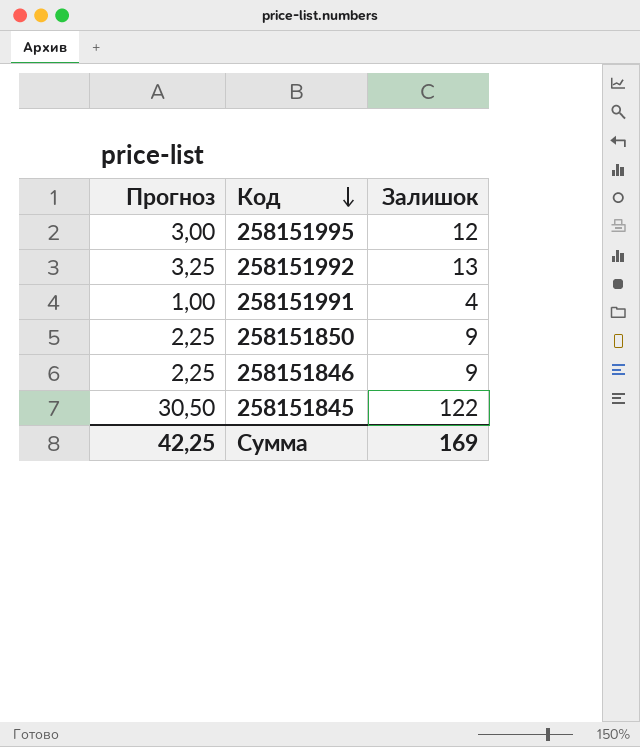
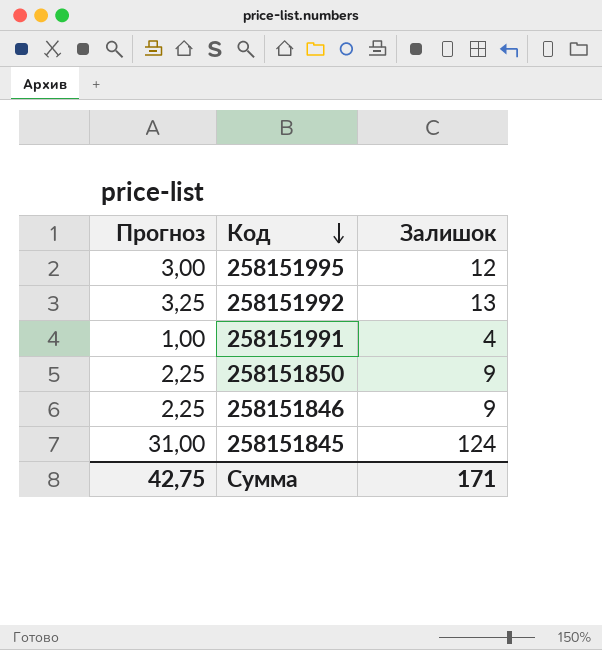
258151845 | Прогноз: 30,50 -> 31,00
258151845 | Залишок: 122 -> 124
Сумма | Прогноз: 42,25 -> 42,75
Сумма | Залишок: 169 -> 171

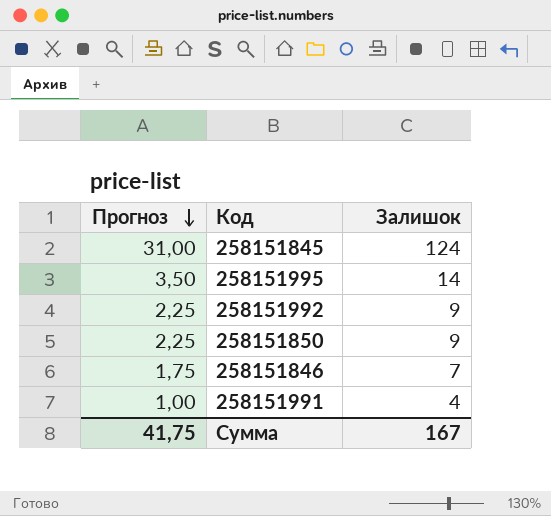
row order: Код descending -> Прогноз descending
258151995 | Прогноз: 3,00 -> 3,50
258151995 | Залишок: 12 -> 14
258151992 | Прогноз: 3,25 -> 2,25
258151992 | Залишок: 13 -> 9
258151846 | Прогноз: 2,25 -> 1,75
258151846 | Залишок: 9 -> 7
Сумма | Прогноз: 42,75 -> 41,75
Сумма | Залишок: 171 -> 167

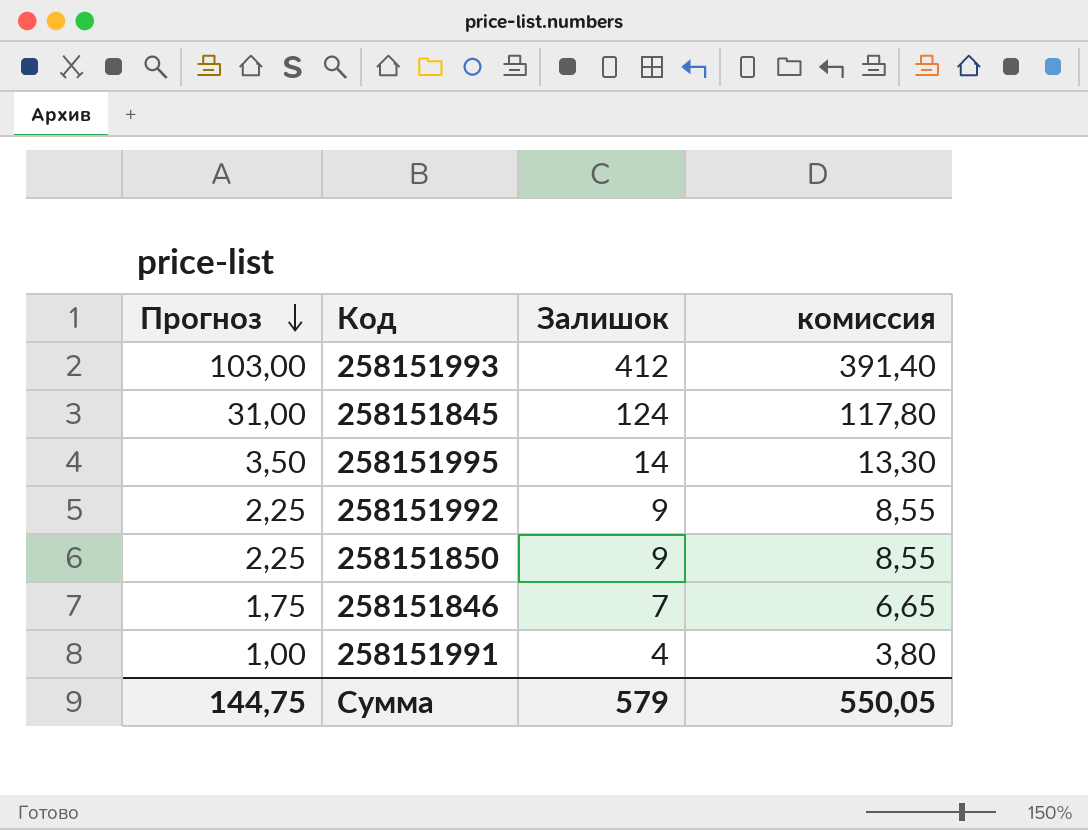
column комиссия | formula: none -> [Залишок] * 0,95
row 258151993: none -> 103,00 | 412 | 391,40
Сумма | Прогноз: 41,75 -> 144,75
Сумма | Залишок: 167 -> 579

